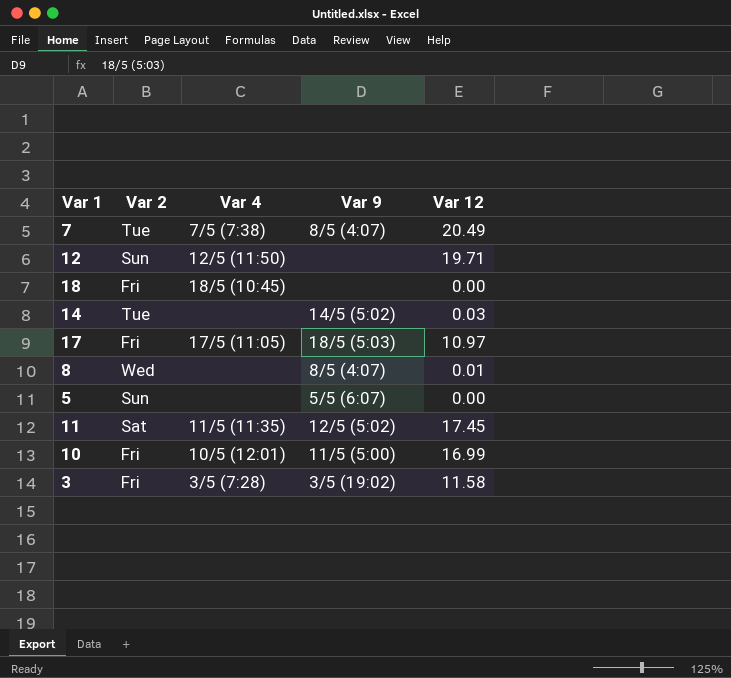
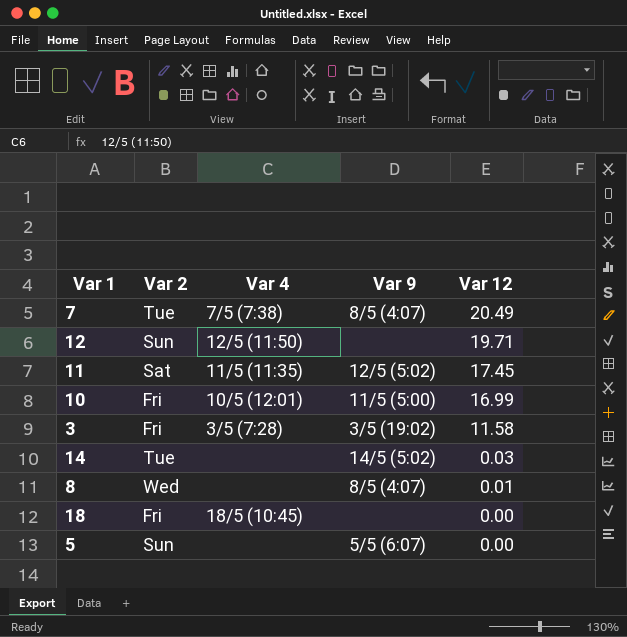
row order: none -> Var 12 descending
row 17: Fri | 17/5 (11:05) | 18/5 (5:03) | 10.97 -> none

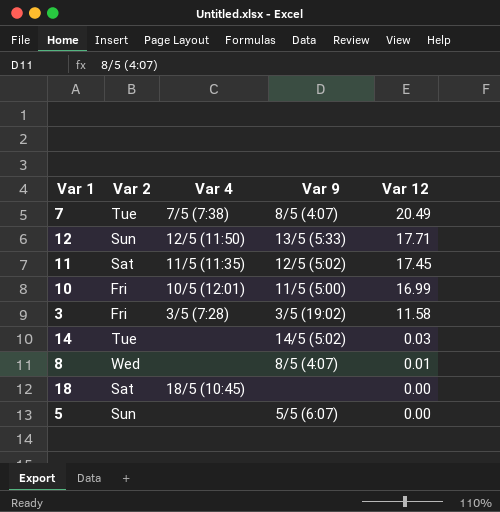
12 | Var 9: none -> 13/5 (5:33)
12 | Var 12: 19.71 -> 17.71
18 | Var 2: Fri -> Sat

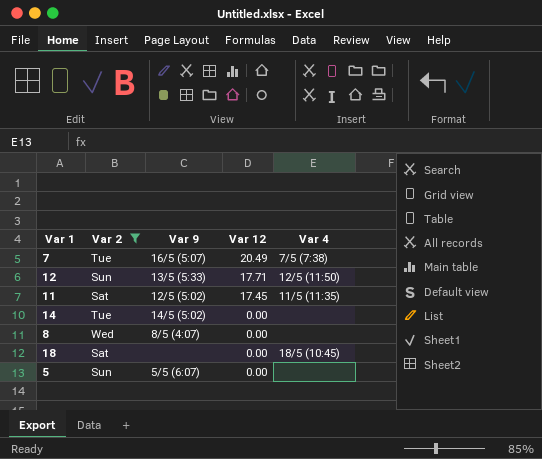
filter: none -> Var 2 != Fri
column Var 4 | position: 3 -> 5
7 | Var 9: 8/5 (4:07) -> 16/5 (5:07)
14 | Var 12: 0.03 -> 0.00
8 | Var 12: 0.01 -> 0.00

